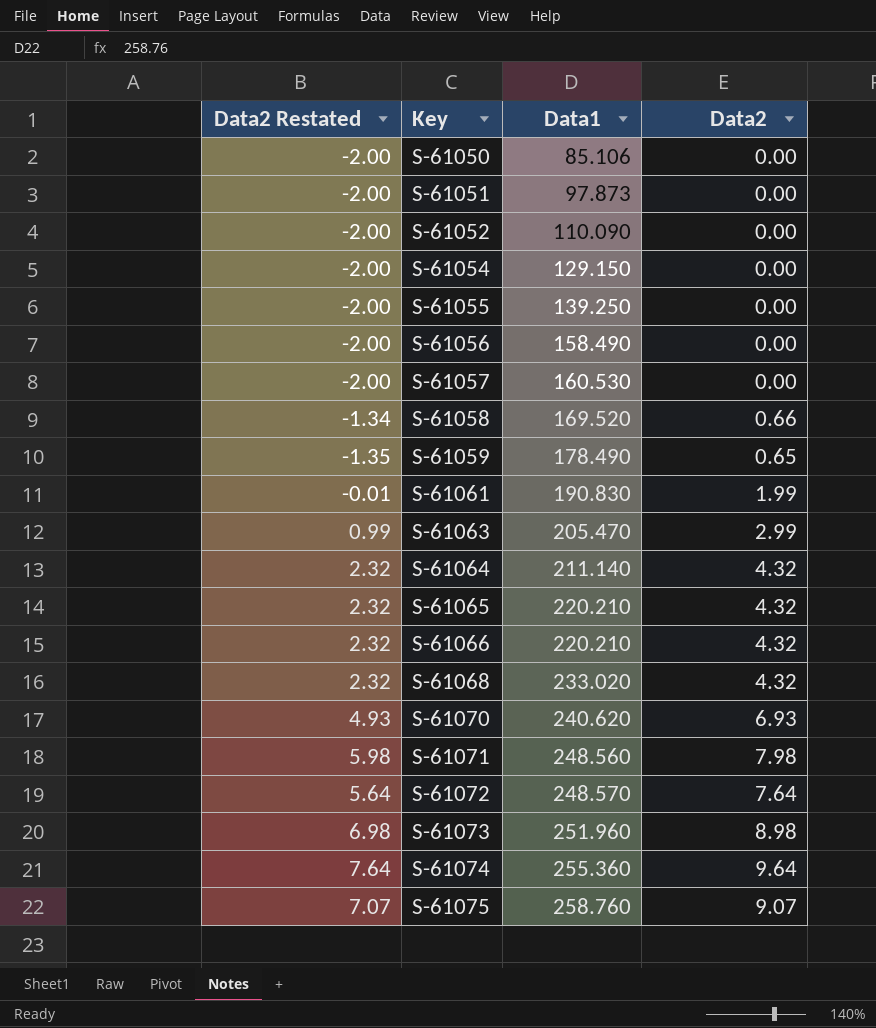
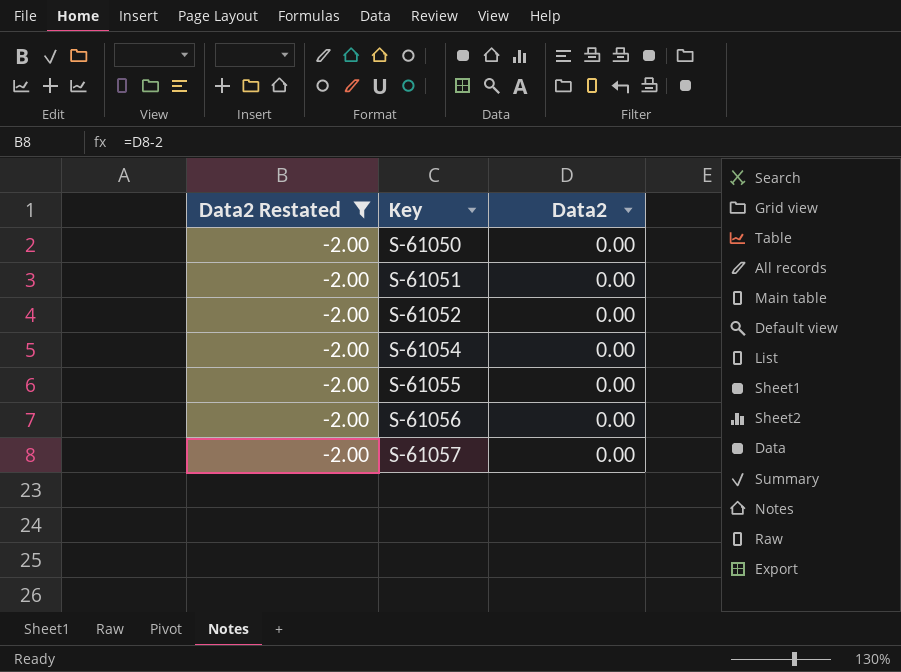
filter: none -> Data2 Restated = -2.00
column Data1 | position: 3 -> none

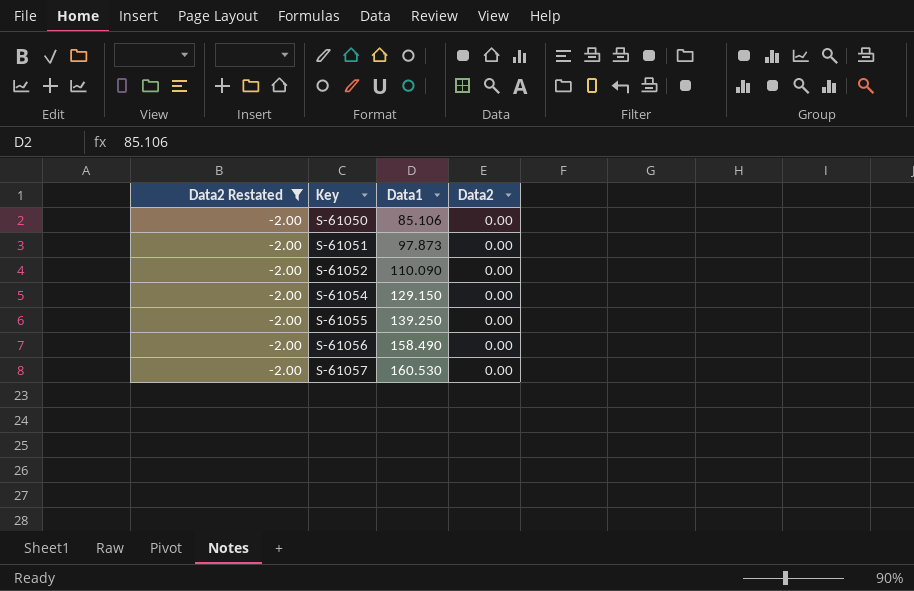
column Data1 | position: none -> 3

